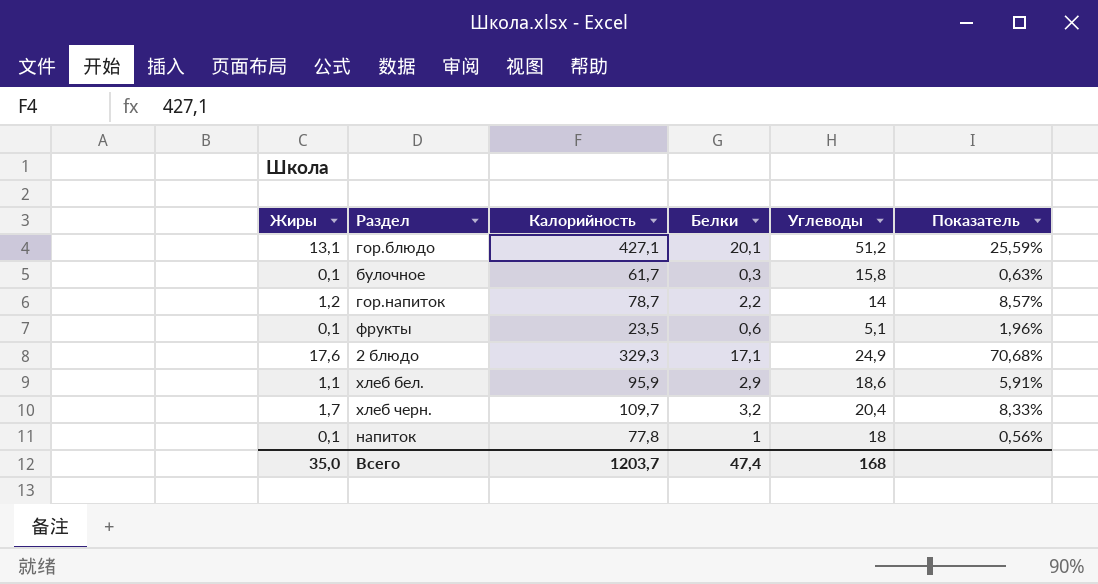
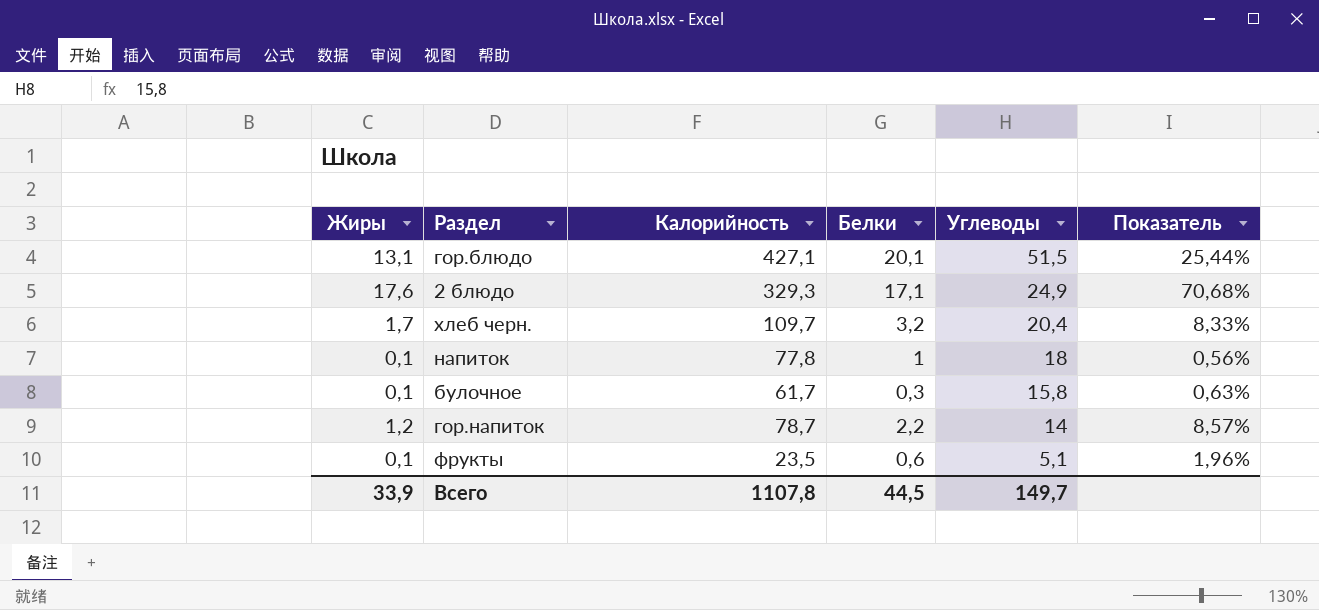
row order: none -> Углеводы descending
row хлеб бел.: 1,1 | 95,9 | 2,9 | 18,6 | 5,91% -> none
гор.блюдо | Углеводы: 51,2 -> 51,5
гор.блюдо | Показатель: 25,59% -> 25,44%
Всего | Жиры: 35,0 -> 33,9
Всего | Калорийность: 1203,7 -> 1107,8
Всего | Белки: 47,4 -> 44,5
Всего | Углеводы: 168 -> 149,7

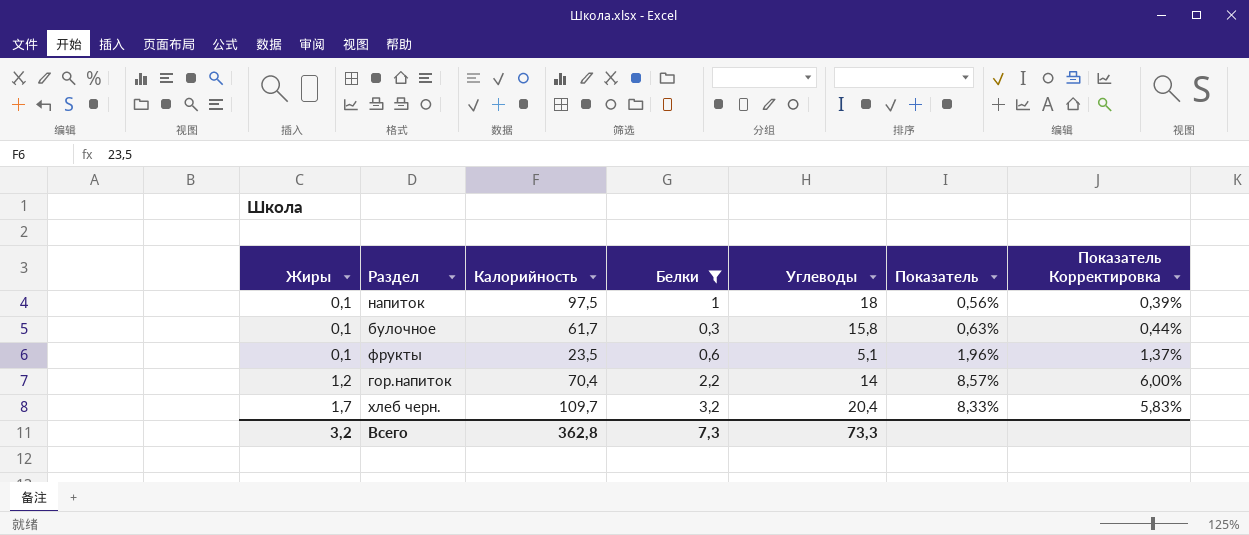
filter: none -> Белки <= 3,2
row order: Углеводы descending -> Жиры ascending
column Показатель Корректировка | formula: none -> [Показатель] * 0,7
напиток | Калорийность: 77,8 -> 97,5
гор.напиток | Калорийность: 78,7 -> 70,4
Всего | Жиры: 33,9 -> 3,2
Всего | Калорийность: 1107,8 -> 362,8
Всего | Белки: 44,5 -> 7,3
Всего | Углеводы: 149,7 -> 73,3

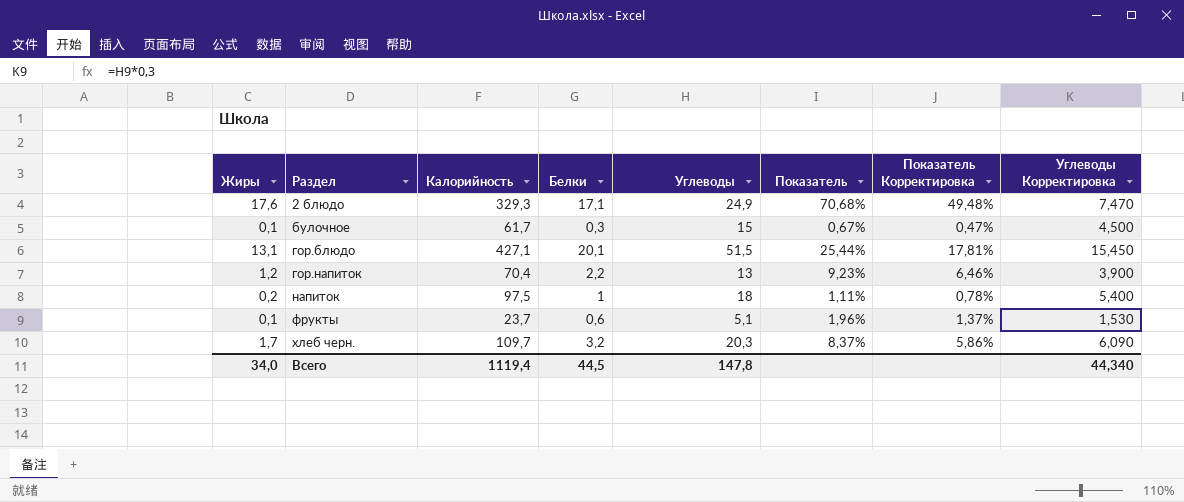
filter: Белки <= 3,2 -> none
row order: Жиры ascending -> Раздел ascending
column Углеводы Корректировка | formula: none -> [Углеводы] * 0,3
булочное | Углеводы: 15,8 -> 15
булочное | Показатель: 0,63% -> 0,67%
булочное | Показатель Корректировка: 0,44% -> 0,47%
гор.напиток | Углеводы: 14 -> 13
гор.напиток | Показатель: 8,57% -> 9,23%
гор.напиток | Показатель Корректировка: 6,00% -> 6,46%
напиток | Жиры: 0,1 -> 0,2
напиток | Показатель: 0,56% -> 1,11%
напиток | Показатель Корректировка: 0,39% -> 0,78%
фрукты | Калорийность: 23,5 -> 23,7
хлеб черн. | Углеводы: 20,4 -> 20,3
хлеб черн. | Показатель: 8,33% -> 8,37%
хлеб черн. | Показатель Корректировка: 5,83% -> 5,86%
Всего | Жиры: 3,2 -> 34,0
Всего | Калорийность: 362,8 -> 1119,4
Всего | Белки: 7,3 -> 44,5
Всего | Углеводы: 73,3 -> 147,8

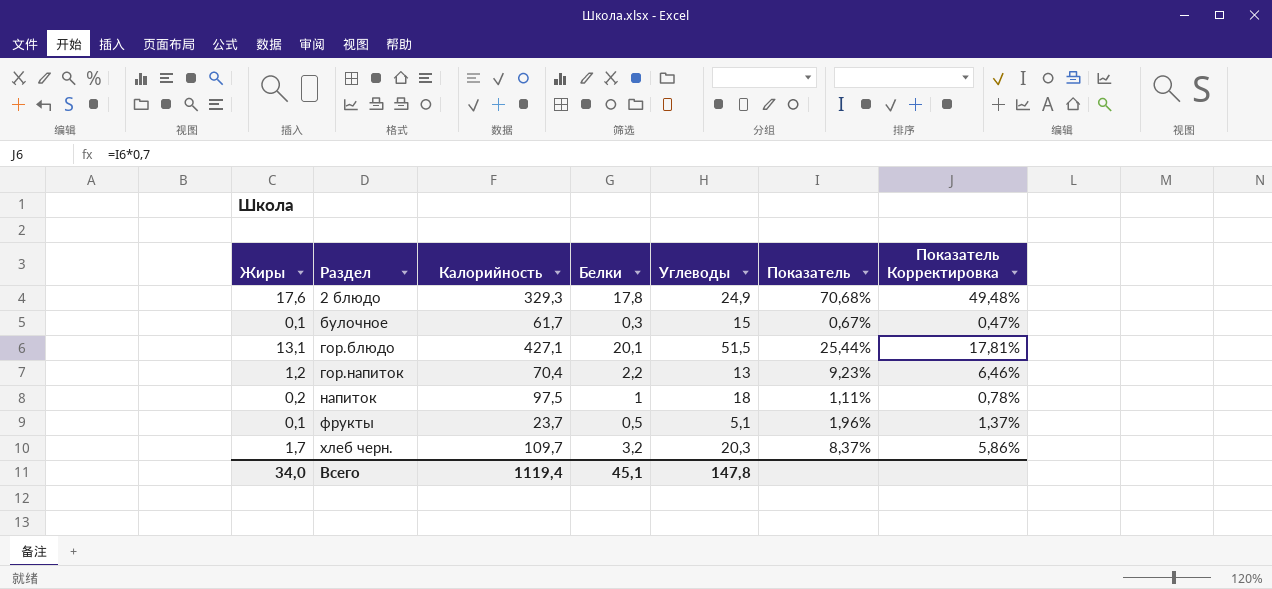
column Углеводы Корректировка | formula: [Углеводы] * 0,3 -> none
2 блюдо | Белки: 17,1 -> 17,8
фрукты | Белки: 0,6 -> 0,5
Всего | Белки: 44,5 -> 45,1

